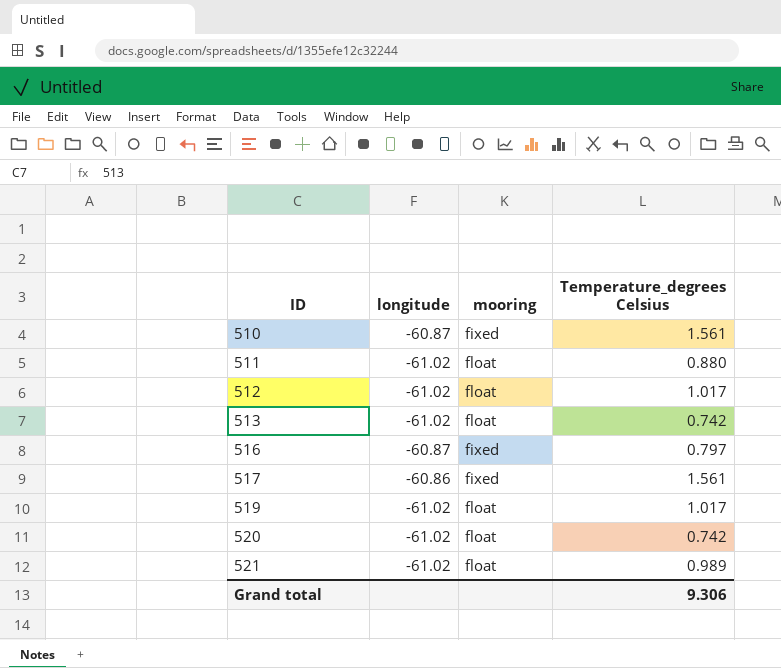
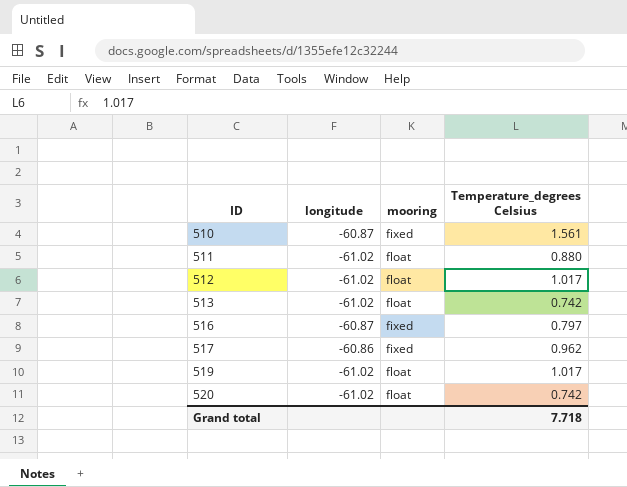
row 521: -61.02 | float | 0.989 -> none
517 | Temperature_degrees Celsius: 1.561 -> 0.962
Grand total | Temperature_degrees Celsius: 9.306 -> 7.718

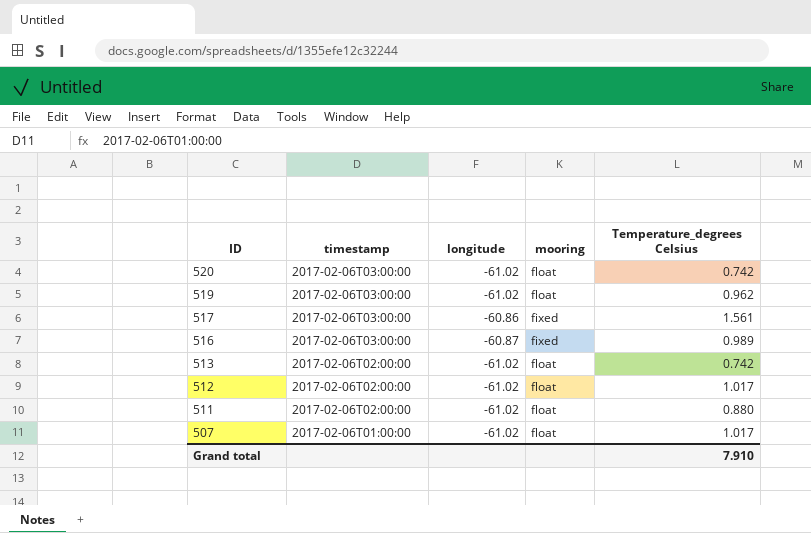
row order: ID ascending -> ID descending
column timestamp | position: none -> 2
row 510: -60.87 | fixed | 1.561 -> none
519 | Temperature_degrees Celsius: 1.017 -> 0.962
517 | Temperature_degrees Celsius: 0.962 -> 1.561
516 | Temperature_degrees Celsius: 0.797 -> 0.989
row 507: none -> 2017-02-06T01:00:00 | -61.02 | float | 1.017
Grand total | Temperature_degrees Celsius: 7.718 -> 7.910

